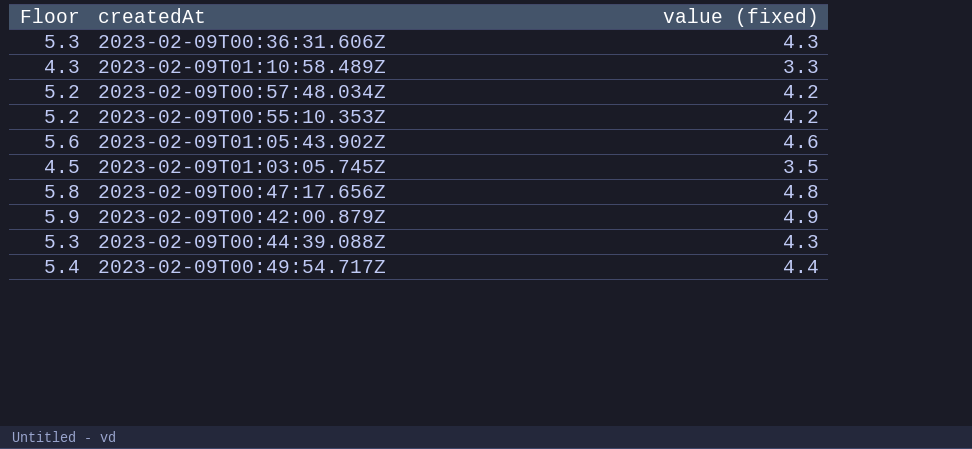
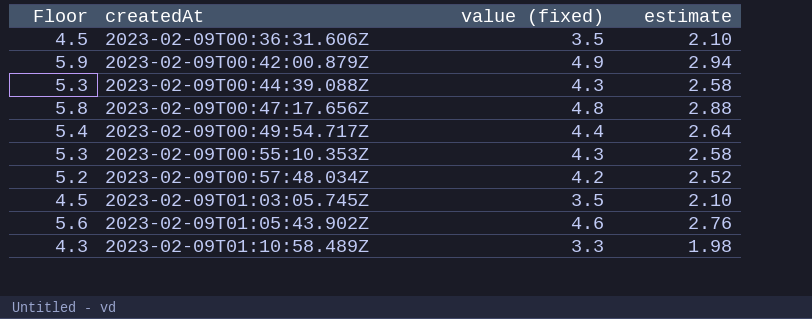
row order: none -> createdAt ascending
column estimate | formula: none -> [value (fixed)] * 0.6
2023-02-09T00:36:31.606Z | Floor: 5.3 -> 4.5
2023-02-09T00:36:31.606Z | value (fixed): 4.3 -> 3.5
2023-02-09T00:55:10.353Z | Floor: 5.2 -> 5.3
2023-02-09T00:55:10.353Z | value (fixed): 4.2 -> 4.3

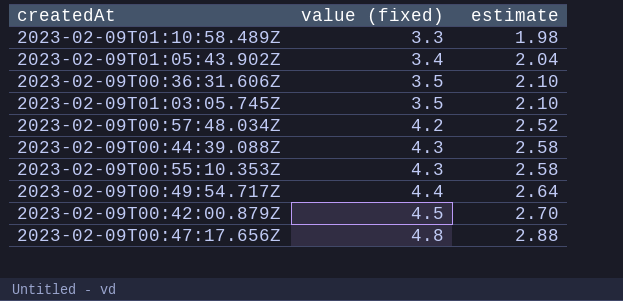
row order: createdAt ascending -> value (fixed) ascending
column Floor | formula: [value (fixed)] + 1 -> none
2023-02-09T01:05:43.902Z | value (fixed): 4.6 -> 3.4
2023-02-09T01:05:43.902Z | estimate: 2.76 -> 2.04
2023-02-09T00:42:00.879Z | value (fixed): 4.9 -> 4.5
2023-02-09T00:42:00.879Z | estimate: 2.94 -> 2.70

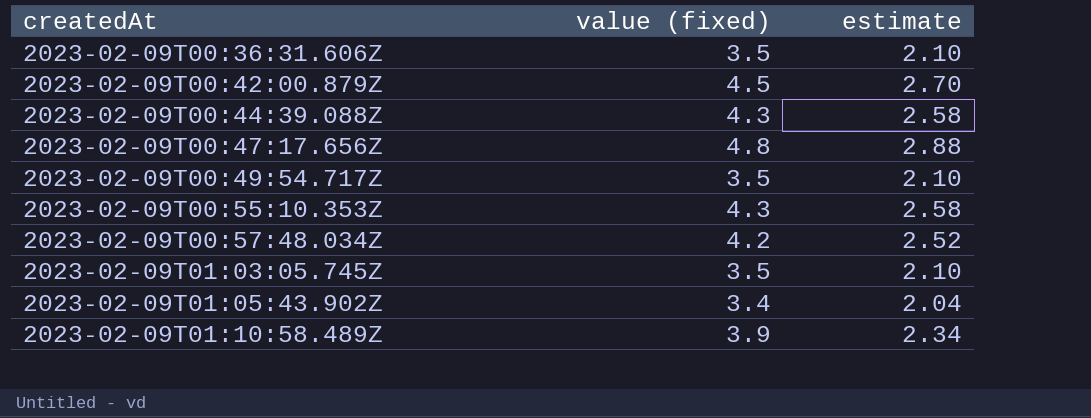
row order: value (fixed) ascending -> createdAt ascending
2023-02-09T00:49:54.717Z | value (fixed): 4.4 -> 3.5
2023-02-09T00:49:54.717Z | estimate: 2.64 -> 2.10
2023-02-09T01:10:58.489Z | value (fixed): 3.3 -> 3.9
2023-02-09T01:10:58.489Z | estimate: 1.98 -> 2.34

